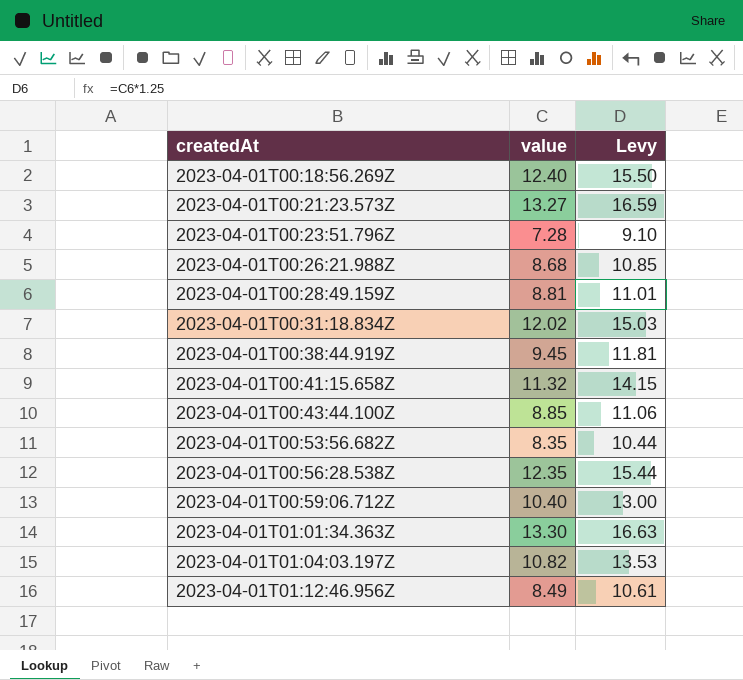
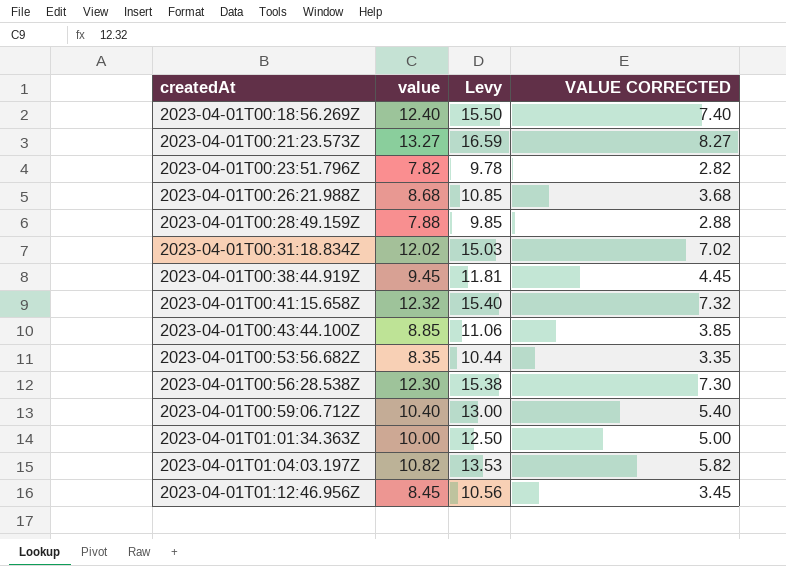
column VALUE CORRECTED | formula: none -> [value] - 5
2023-04-01T00:23:51.796Z | value: 7.28 -> 7.82
2023-04-01T00:23:51.796Z | Levy: 9.10 -> 9.78
2023-04-01T00:28:49.159Z | value: 8.81 -> 7.88
2023-04-01T00:28:49.159Z | Levy: 11.01 -> 9.85
2023-04-01T00:41:15.658Z | value: 11.32 -> 12.32
2023-04-01T00:41:15.658Z | Levy: 14.15 -> 15.40
2023-04-01T00:56:28.538Z | value: 12.35 -> 12.30
2023-04-01T00:56:28.538Z | Levy: 15.44 -> 15.38
2023-04-01T01:01:34.363Z | value: 13.30 -> 10.00
2023-04-01T01:01:34.363Z | Levy: 16.63 -> 12.50
2023-04-01T01:12:46.956Z | value: 8.49 -> 8.45
2023-04-01T01:12:46.956Z | Levy: 10.61 -> 10.56

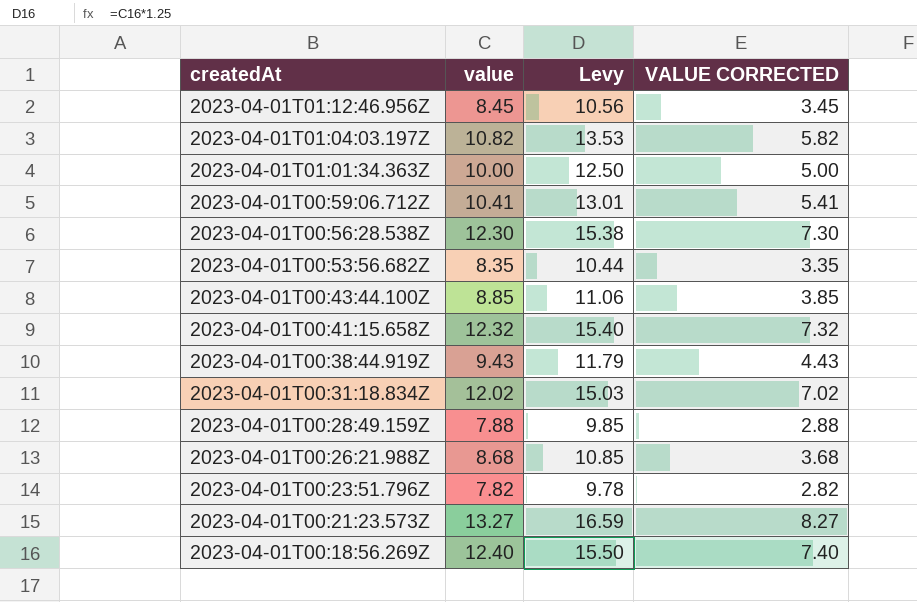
row order: createdAt ascending -> createdAt descending
2023-04-01T00:59:06.712Z | value: 10.40 -> 10.41
2023-04-01T00:59:06.712Z | Levy: 13.00 -> 13.01
2023-04-01T00:59:06.712Z | VALUE CORRECTED: 5.40 -> 5.41
2023-04-01T00:38:44.919Z | value: 9.45 -> 9.43
2023-04-01T00:38:44.919Z | Levy: 11.81 -> 11.79
2023-04-01T00:38:44.919Z | VALUE CORRECTED: 4.45 -> 4.43

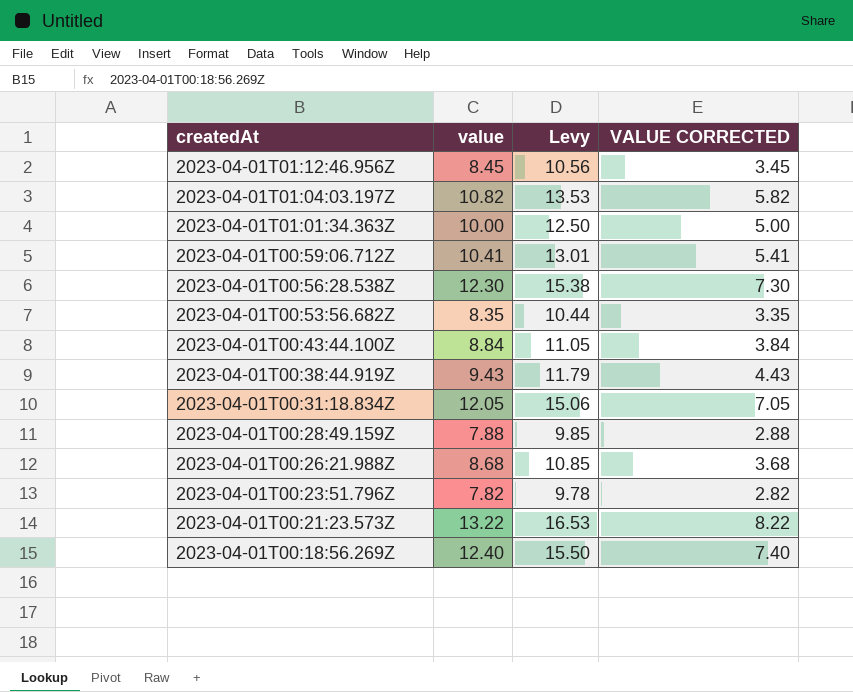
row 2023-04-01T00:41:15.658Z: 12.32 | 15.40 | 7.32 -> none
2023-04-01T00:43:44.100Z | value: 8.85 -> 8.84
2023-04-01T00:43:44.100Z | Levy: 11.06 -> 11.05
2023-04-01T00:43:44.100Z | VALUE CORRECTED: 3.85 -> 3.84
2023-04-01T00:31:18.834Z | value: 12.02 -> 12.05
2023-04-01T00:31:18.834Z | Levy: 15.03 -> 15.06
2023-04-01T00:31:18.834Z | VALUE CORRECTED: 7.02 -> 7.05
2023-04-01T00:21:23.573Z | value: 13.27 -> 13.22
2023-04-01T00:21:23.573Z | Levy: 16.59 -> 16.53
2023-04-01T00:21:23.573Z | VALUE CORRECTED: 8.27 -> 8.22

